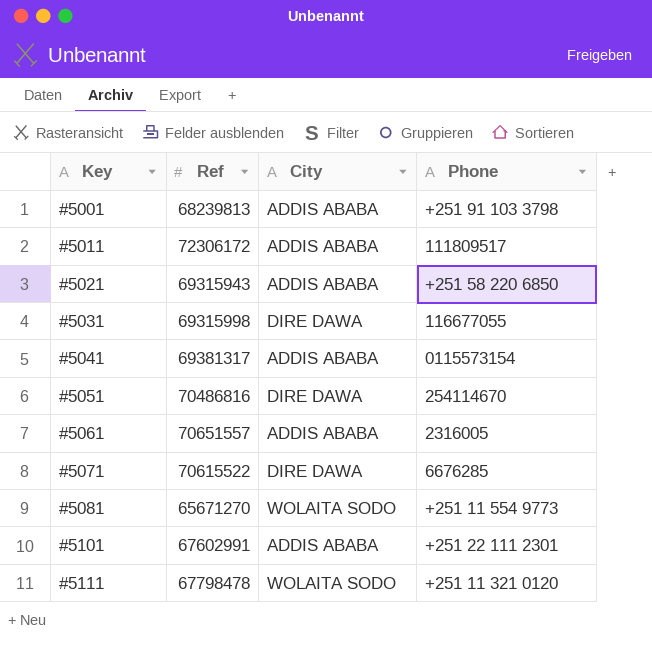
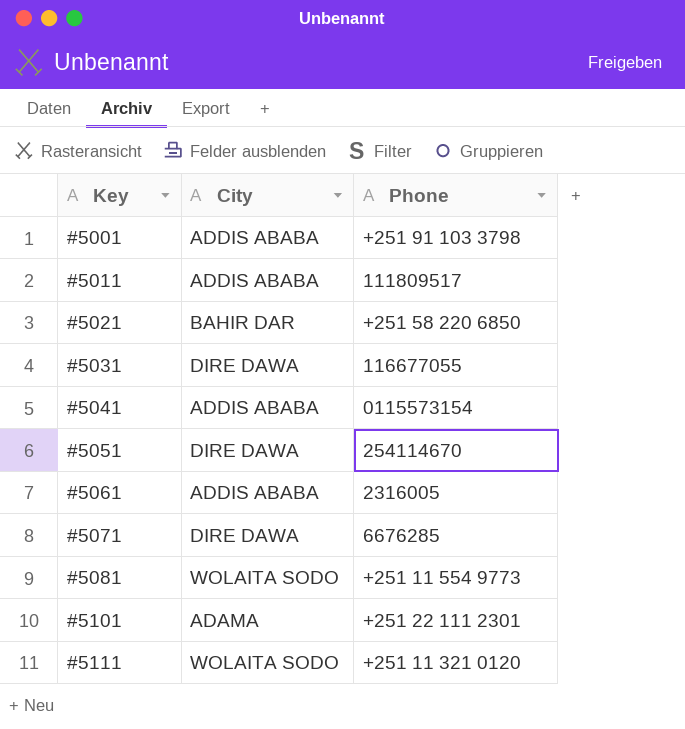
column Ref | position: 2 -> none
#5021 | City: ADDIS ABABA -> BAHIR DAR
#5101 | City: ADDIS ABABA -> ADAMA

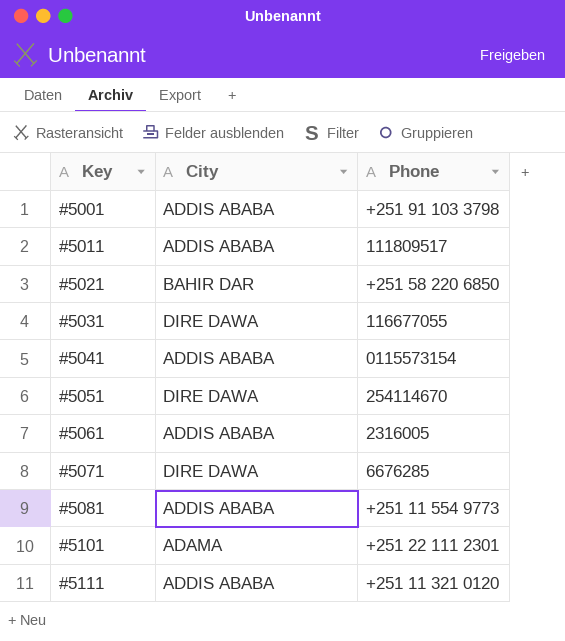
#5081 | City: WOLAITA SODO -> ADDIS ABABA
#5111 | City: WOLAITA SODO -> ADDIS ABABA

